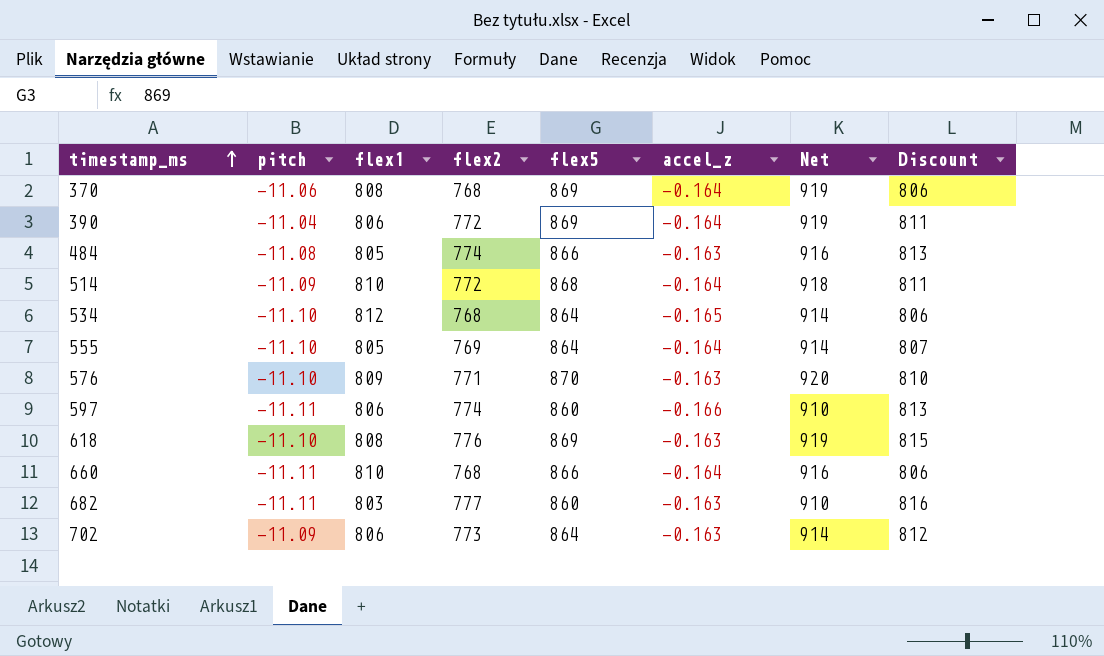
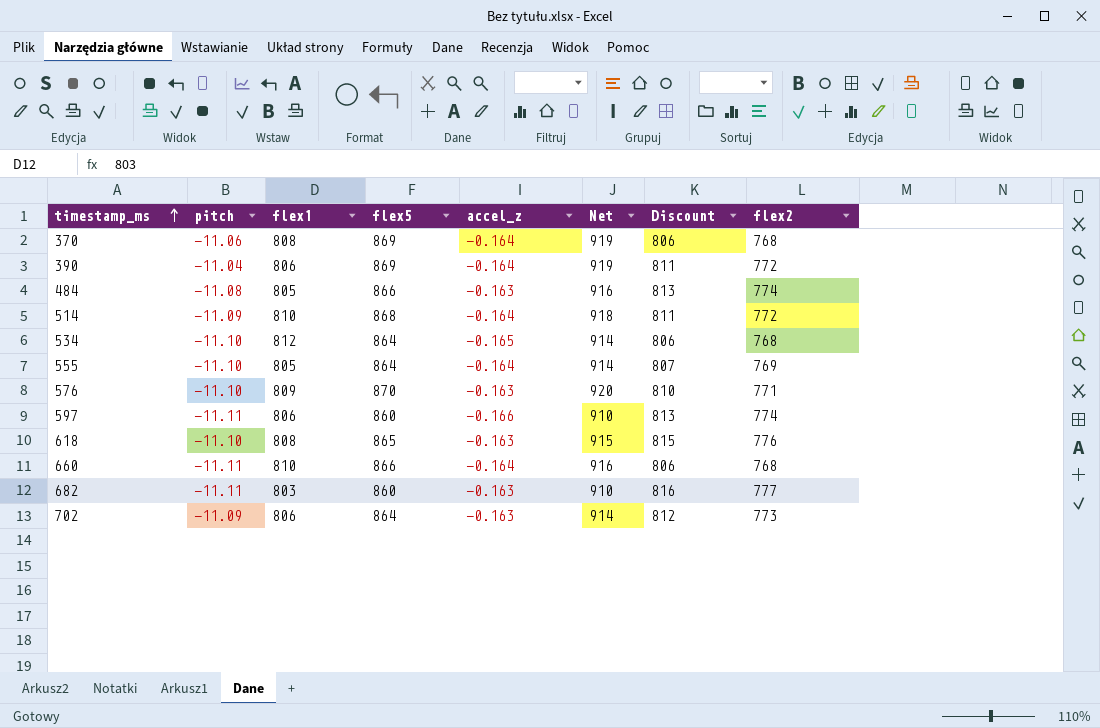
column flex2 | position: 4 -> 8
618 | flex5: 869 -> 865
618 | Net: 919 -> 915

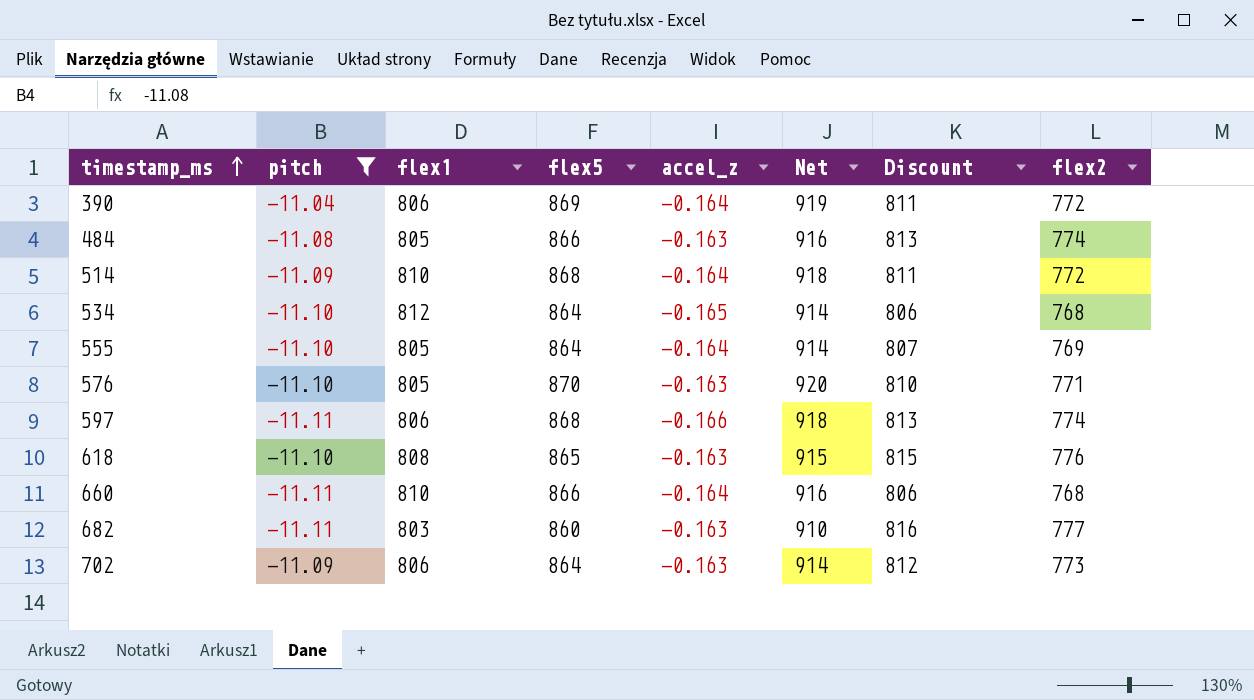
filter: none -> pitch != -11.06
576 | flex1: 809 -> 805
597 | flex5: 860 -> 868
597 | Net: 910 -> 918

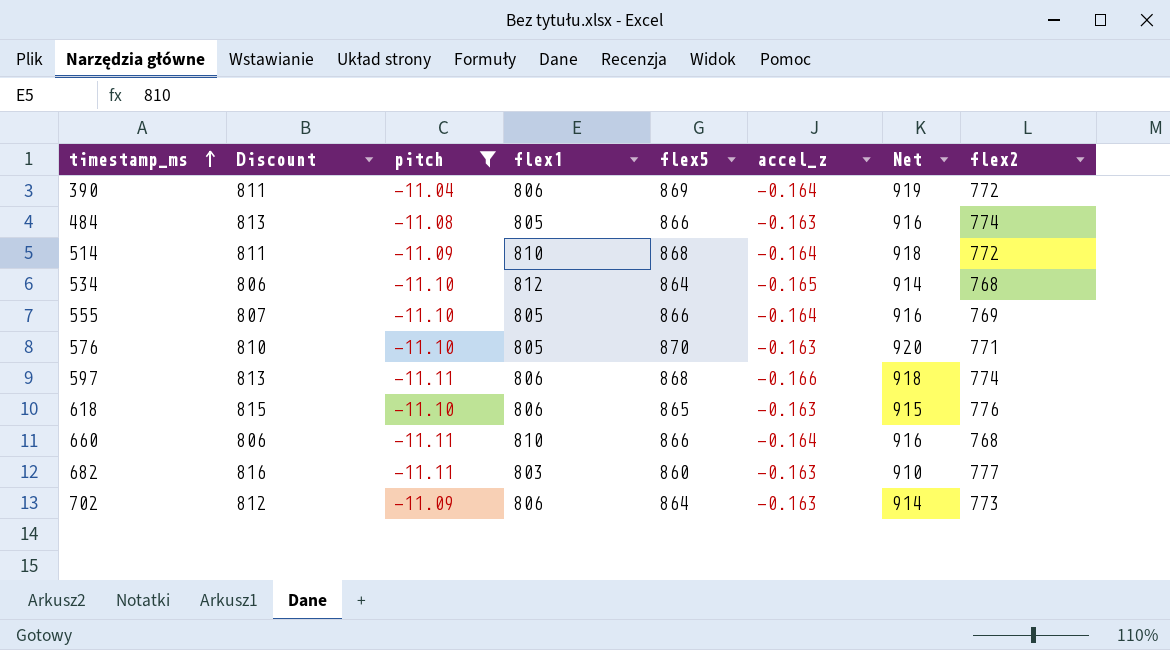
column Discount | position: 7 -> 2
555 | flex5: 864 -> 866
555 | Net: 914 -> 916
618 | flex1: 808 -> 806

